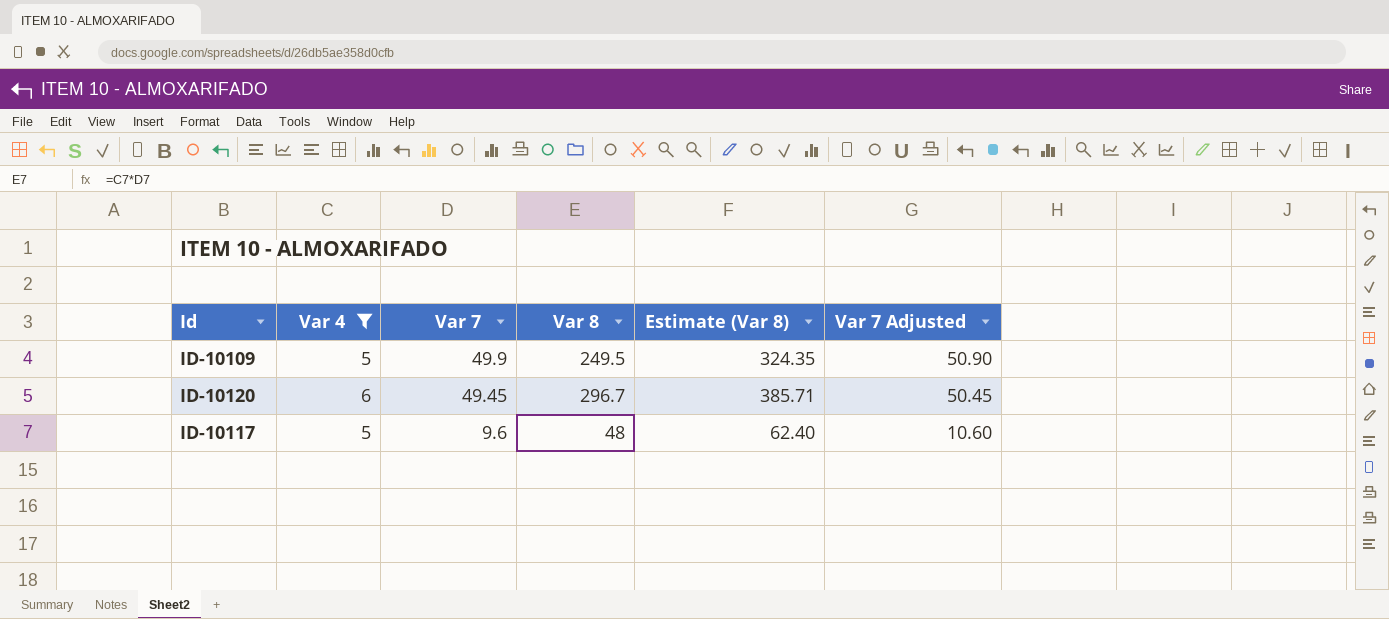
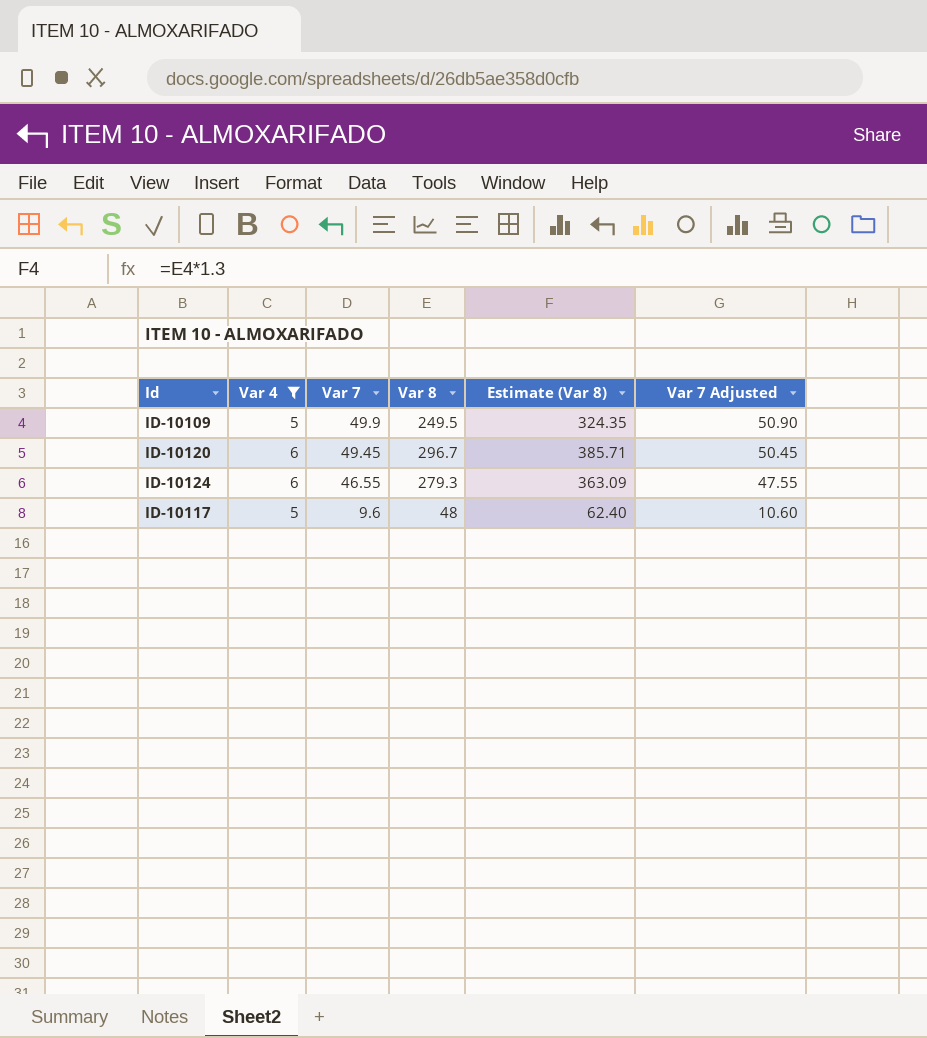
row ID-10124: none -> 6 | 46.55 | 279.3 | 363.09 | 47.55

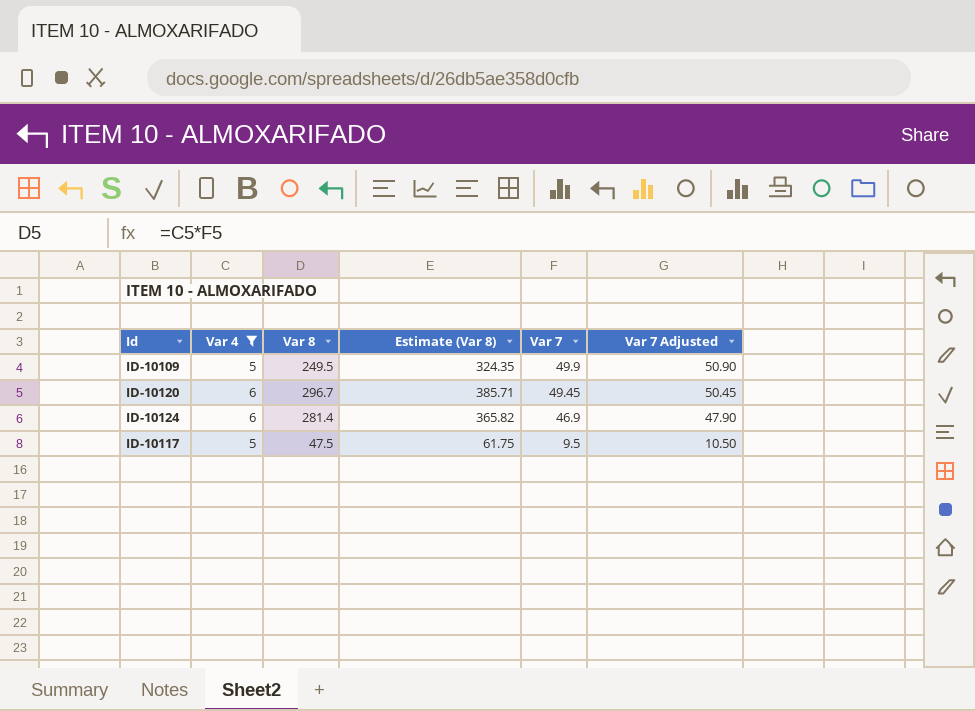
column Var 7 | position: 3 -> 5
ID-10124 | Var 8: 279.3 -> 281.4
ID-10124 | Estimate (Var 8): 363.09 -> 365.82
ID-10124 | Var 7: 46.55 -> 46.9
ID-10124 | Var 7 Adjusted: 47.55 -> 47.90
ID-10117 | Var 8: 48 -> 47.5
ID-10117 | Estimate (Var 8): 62.40 -> 61.75
ID-10117 | Var 7: 9.6 -> 9.5
ID-10117 | Var 7 Adjusted: 10.60 -> 10.50

